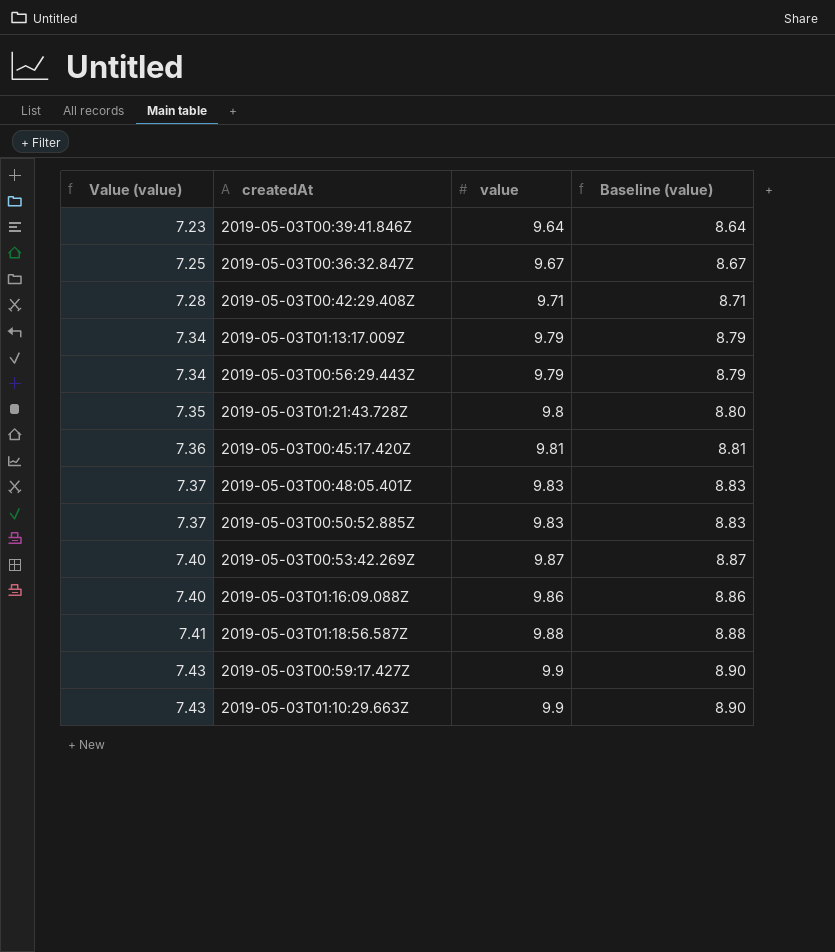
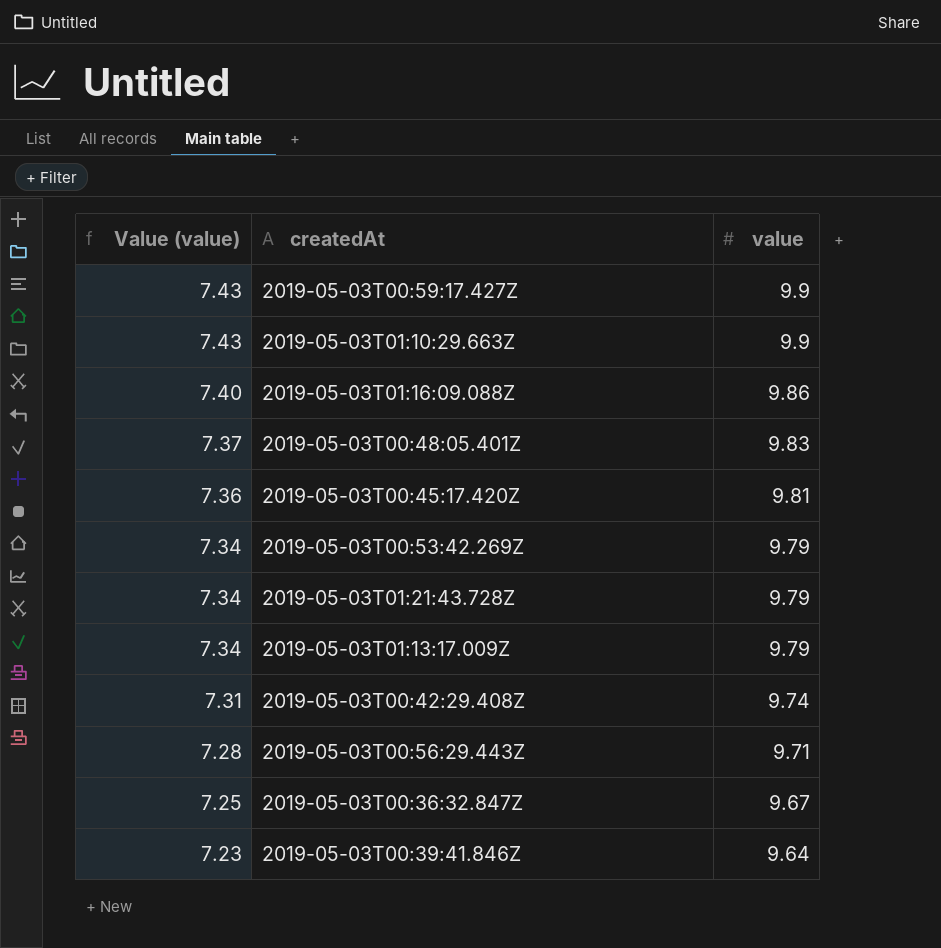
row order: Value (value) ascending -> Value (value) descending
column Baseline (value) | formula: [value] - 1 -> none
row 2019-05-03T00:50:52.885Z: 7.37 | 9.83 | 8.83 -> none
row 2019-05-03T01:18:56.587Z: 7.41 | 9.88 | 8.88 -> none
2019-05-03T00:53:42.269Z | Value (value): 7.40 -> 7.34
2019-05-03T00:53:42.269Z | value: 9.87 -> 9.79
2019-05-03T01:21:43.728Z | Value (value): 7.35 -> 7.34
2019-05-03T01:21:43.728Z | value: 9.8 -> 9.79
2019-05-03T00:42:29.408Z | Value (value): 7.28 -> 7.31
2019-05-03T00:42:29.408Z | value: 9.71 -> 9.74
2019-05-03T00:56:29.443Z | Value (value): 7.34 -> 7.28
2019-05-03T00:56:29.443Z | value: 9.79 -> 9.71

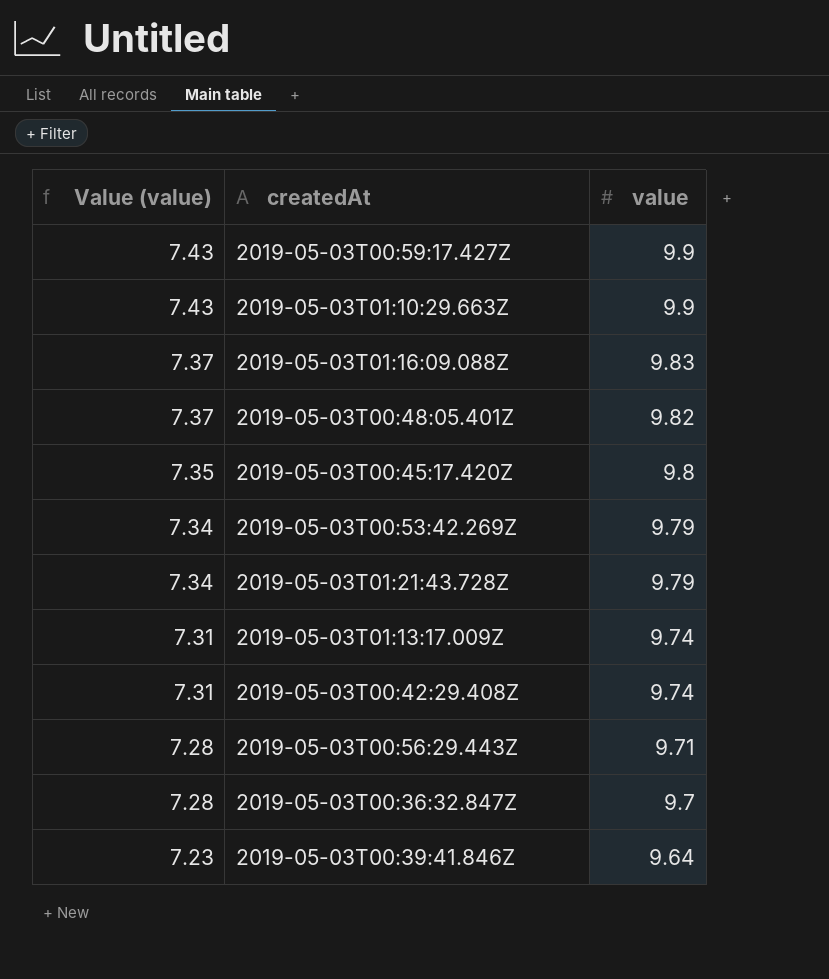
2019-05-03T01:16:09.088Z | Value (value): 7.40 -> 7.37
2019-05-03T01:16:09.088Z | value: 9.86 -> 9.83
2019-05-03T00:48:05.401Z | value: 9.83 -> 9.82
2019-05-03T00:45:17.420Z | Value (value): 7.36 -> 7.35
2019-05-03T00:45:17.420Z | value: 9.81 -> 9.8
2019-05-03T01:13:17.009Z | Value (value): 7.34 -> 7.31
2019-05-03T01:13:17.009Z | value: 9.79 -> 9.74
2019-05-03T00:36:32.847Z | Value (value): 7.25 -> 7.28
2019-05-03T00:36:32.847Z | value: 9.67 -> 9.7

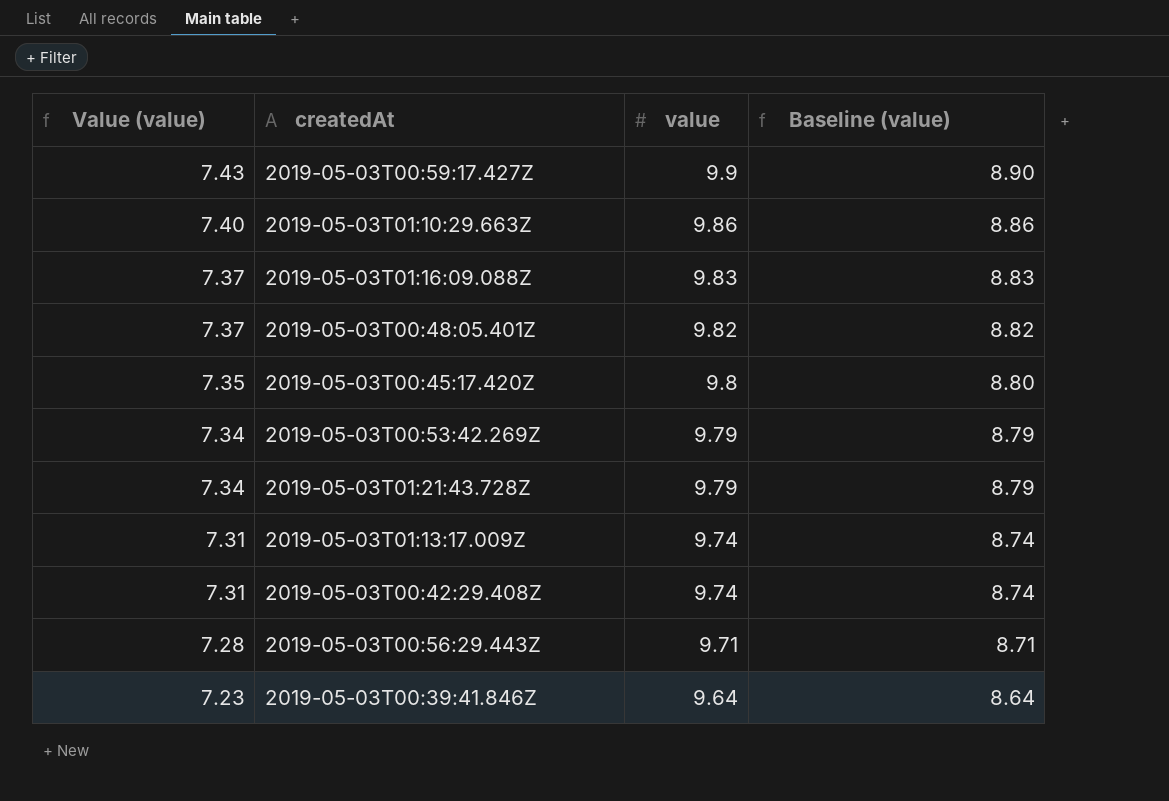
column Baseline (value) | formula: none -> [value] - 1
row 2019-05-03T00:36:32.847Z: 7.28 | 9.7 -> none
2019-05-03T01:10:29.663Z | Value (value): 7.43 -> 7.40
2019-05-03T01:10:29.663Z | value: 9.9 -> 9.86

